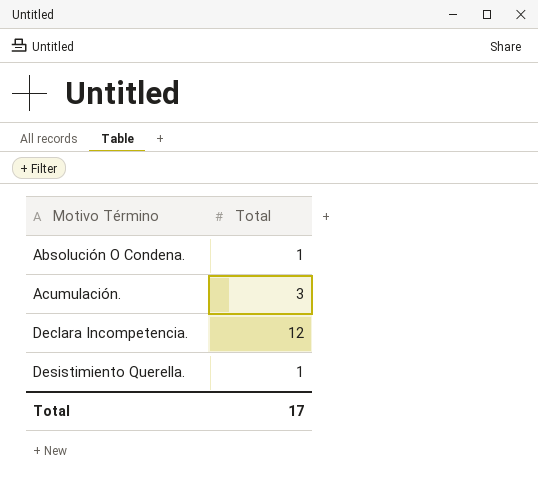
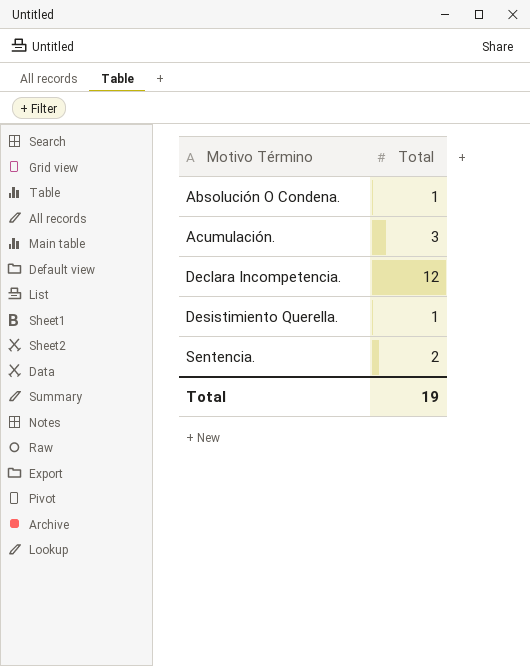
row Sentencia.: none -> 2
Total | Total: 17 -> 19

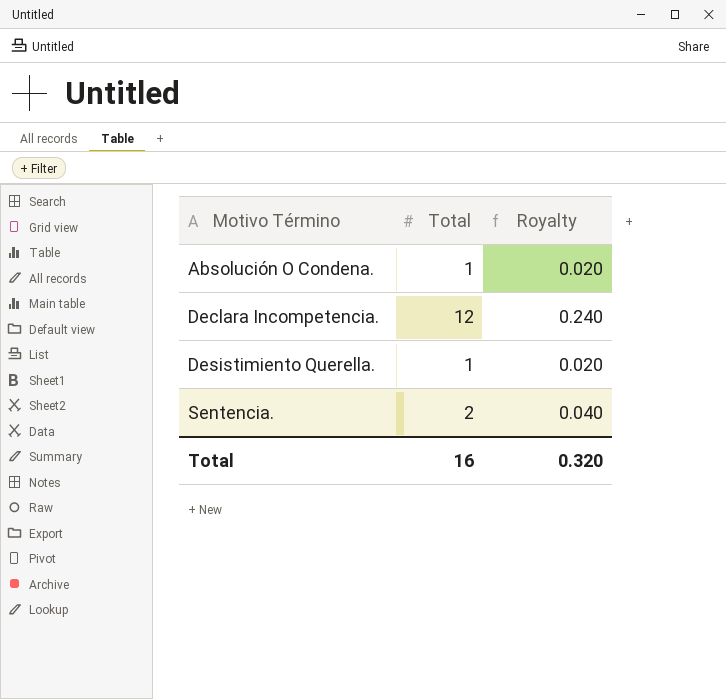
column Royalty | formula: none -> [Total] * 0.02
row Acumulación.: 3 -> none
Total | Total: 19 -> 16

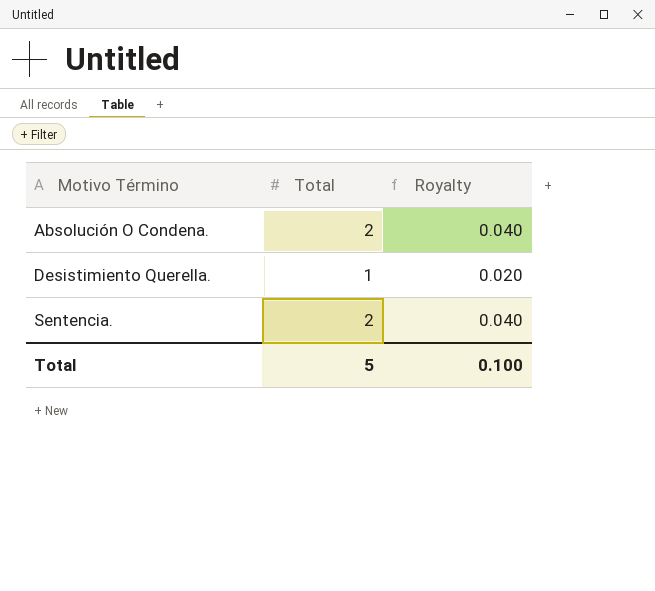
row Declara Incompetencia.: 12 | 0.240 -> none
Absolución O Condena. | Total: 1 -> 2
Absolución O Condena. | Royalty: 0.020 -> 0.040
Total | Total: 16 -> 5
Total | Royalty: 0.320 -> 0.100

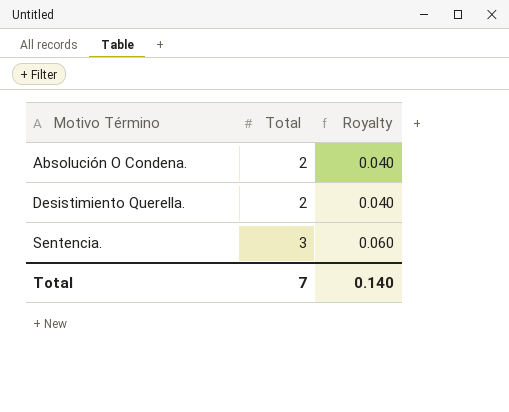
Desistimiento Querella. | Total: 1 -> 2
Desistimiento Querella. | Royalty: 0.020 -> 0.040
Sentencia. | Total: 2 -> 3
Sentencia. | Royalty: 0.040 -> 0.060
Total | Total: 5 -> 7
Total | Royalty: 0.100 -> 0.140

